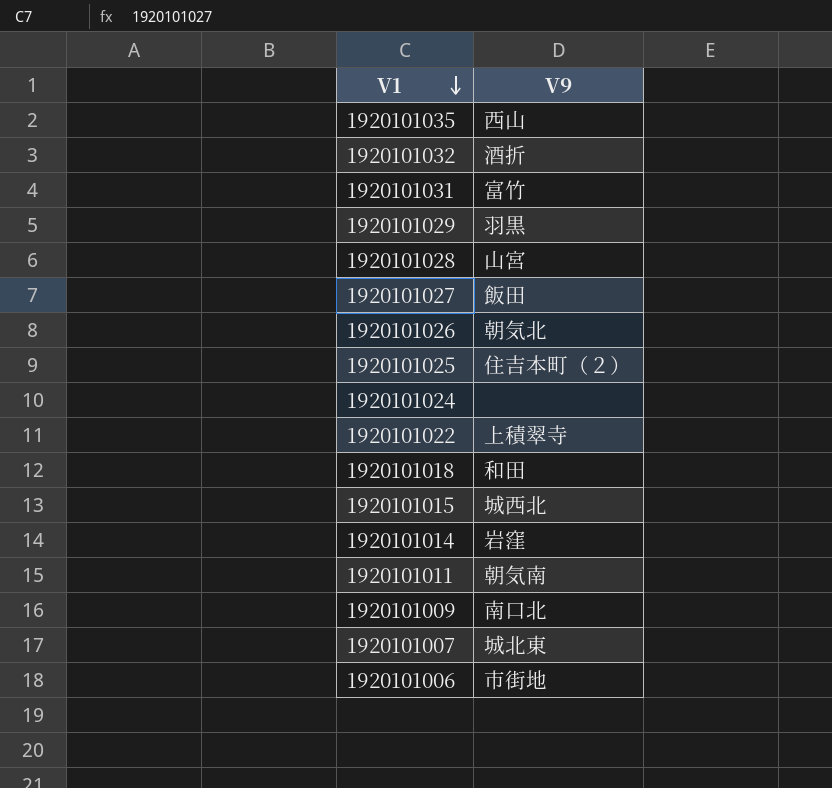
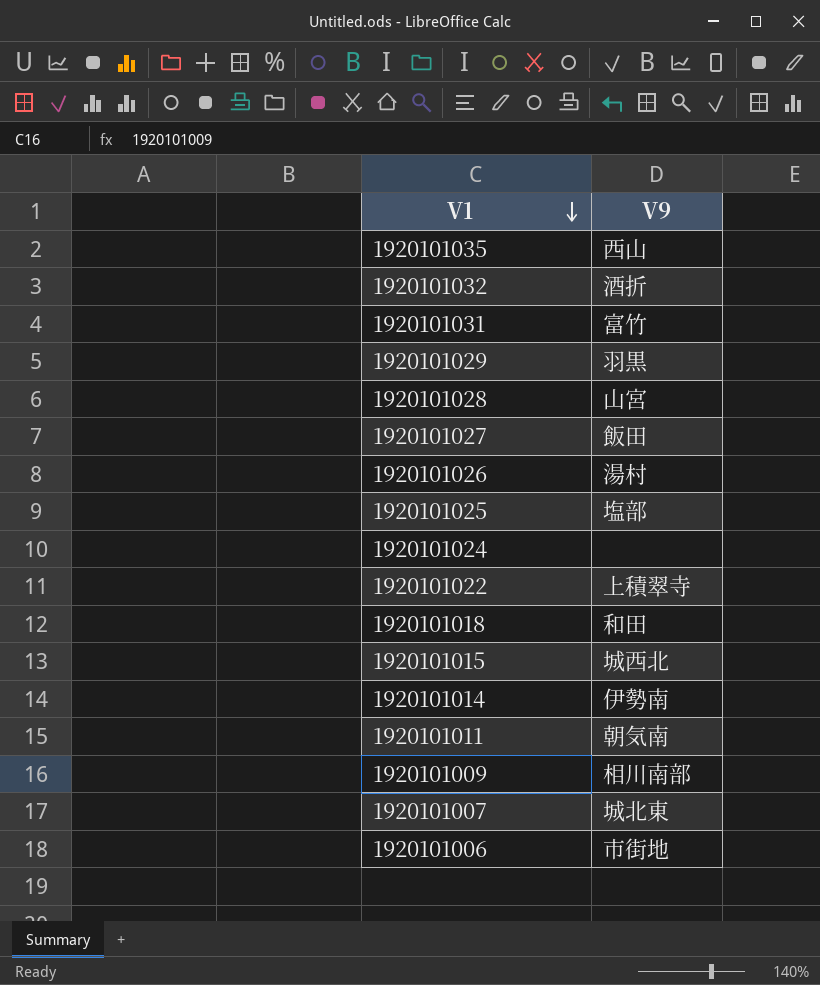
1920101026 | V9: 朝気北 -> 湯村
1920101025 | V9: 住吉本町（２） -> 塩部
1920101014 | V9: 岩窪 -> 伊勢南
1920101009 | V9: 南口北 -> 相川南部

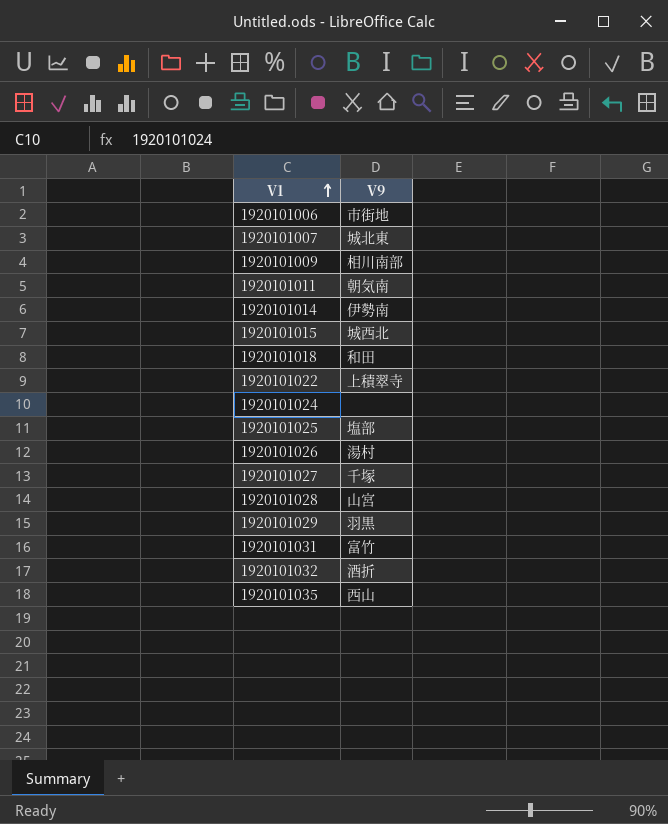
row order: V1 descending -> V1 ascending
1920101027 | V9: 飯田 -> 千塚

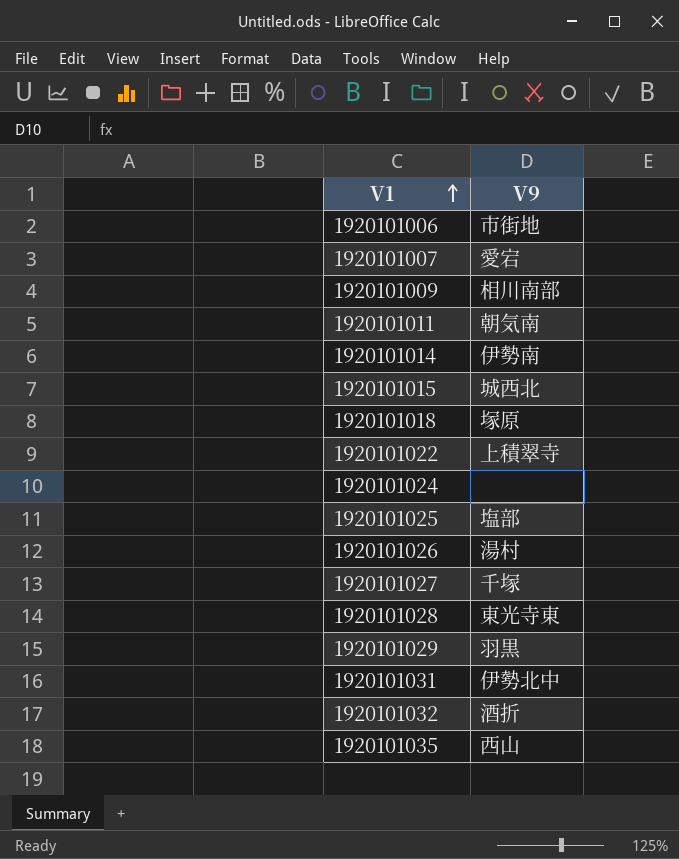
1920101007 | V9: 城北東 -> 愛宕
1920101018 | V9: 和田 -> 塚原
1920101028 | V9: 山宮 -> 東光寺東
1920101031 | V9: 富竹 -> 伊勢北中

